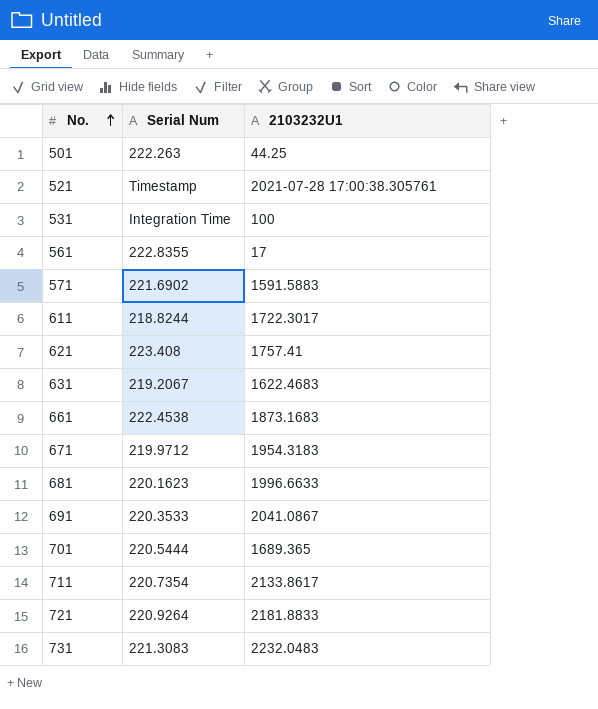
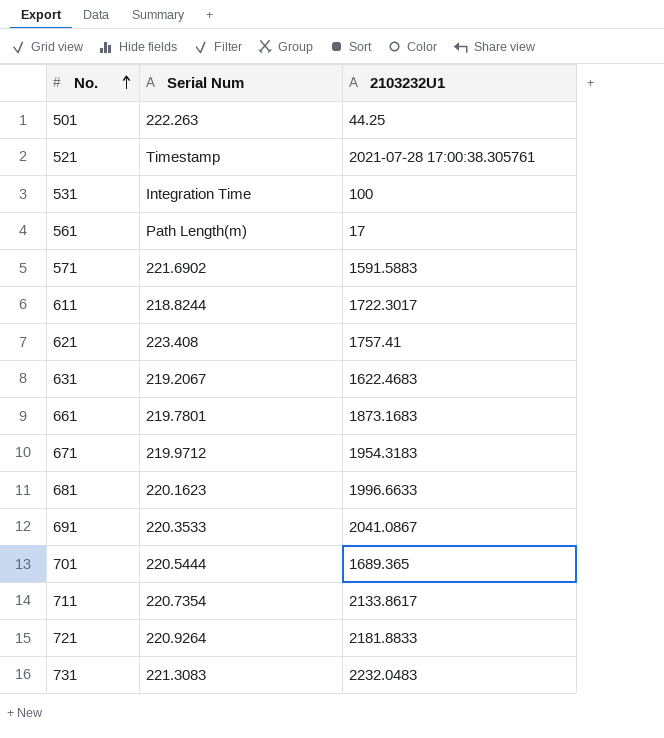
561 | Serial Num: 222.8355 -> Path Length(m)
661 | Serial Num: 222.4538 -> 219.7801

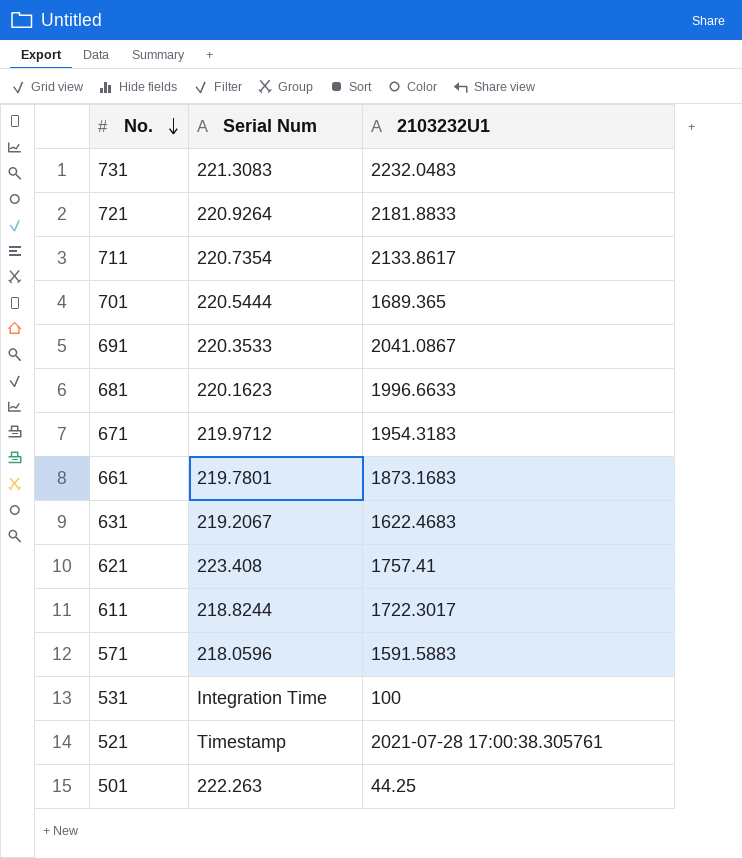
row order: No. ascending -> No. descending
row 561: Path Length(m) | 17 -> none
571 | Serial Num: 221.6902 -> 218.0596

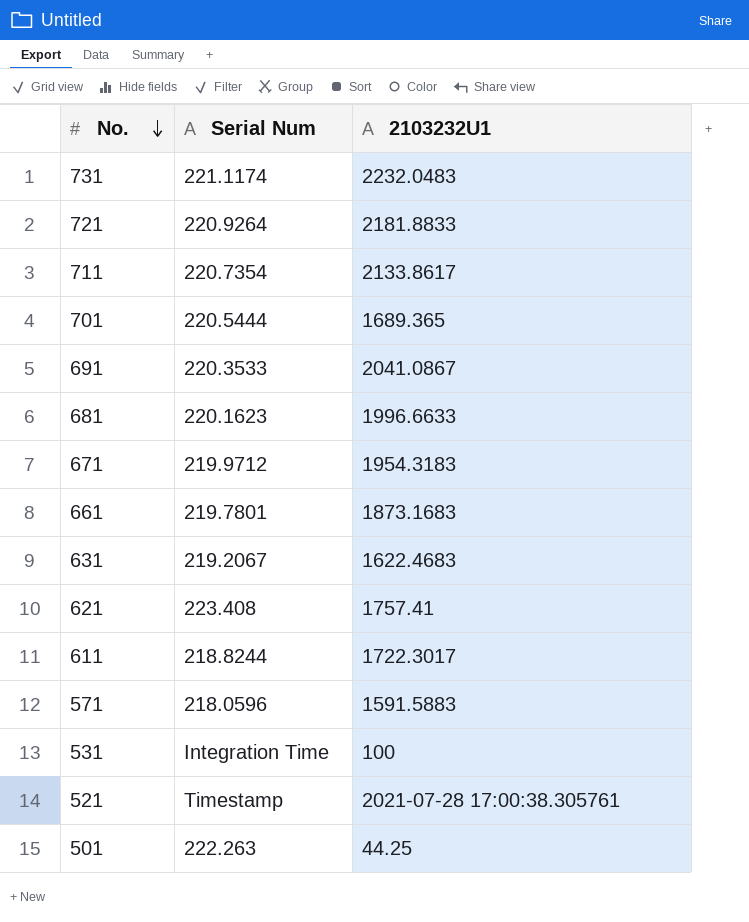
731 | Serial Num: 221.3083 -> 221.1174

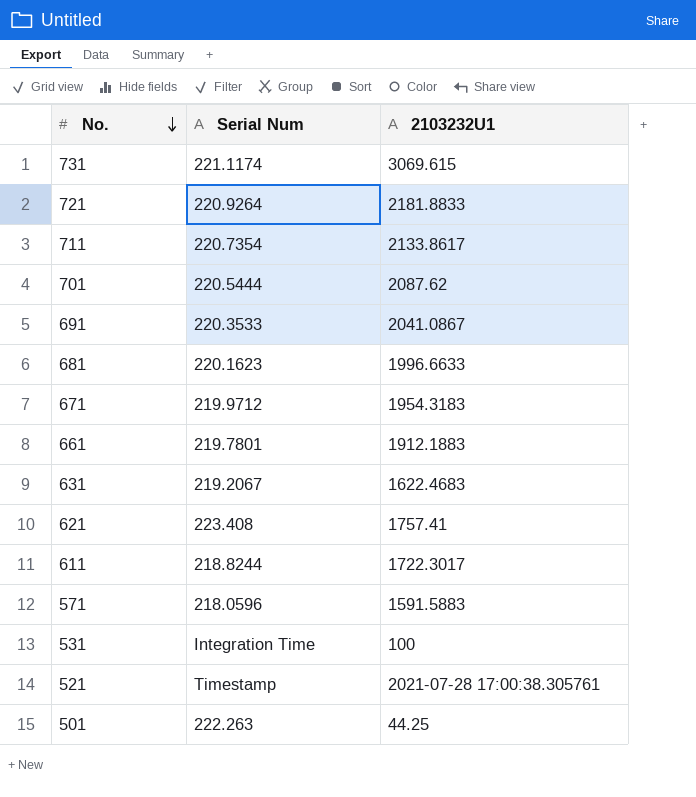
731 | 2103232U1: 2232.0483 -> 3069.615
701 | 2103232U1: 1689.365 -> 2087.62
661 | 2103232U1: 1873.1683 -> 1912.1883

